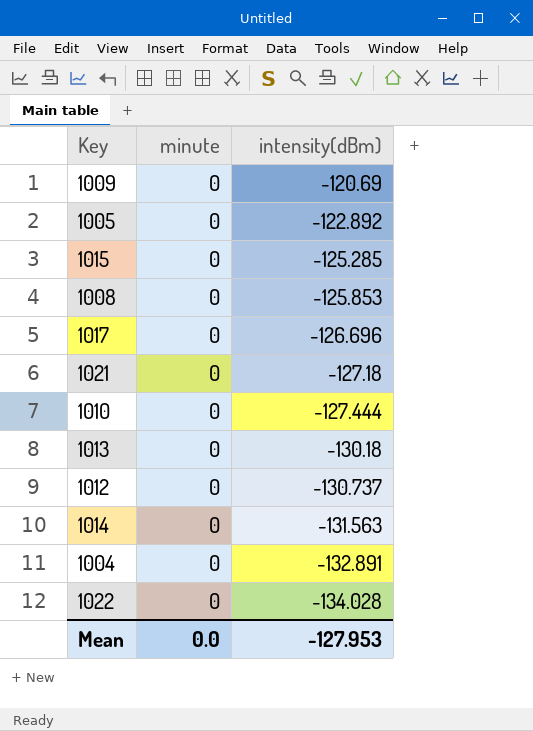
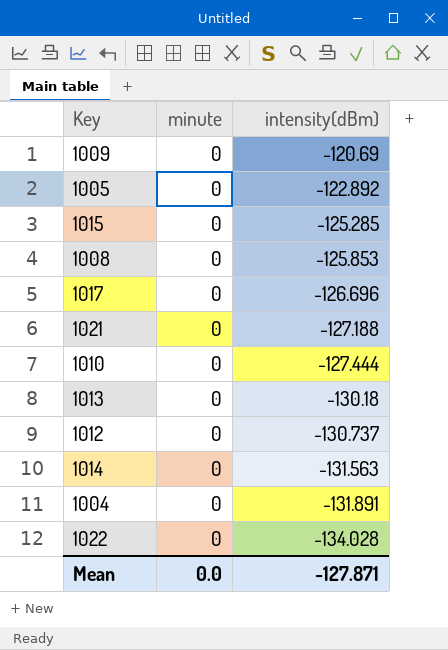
1021 | intensity(dBm): -127.18 -> -127.188
1004 | intensity(dBm): -132.891 -> -131.891
Mean | intensity(dBm): -127.953 -> -127.871

